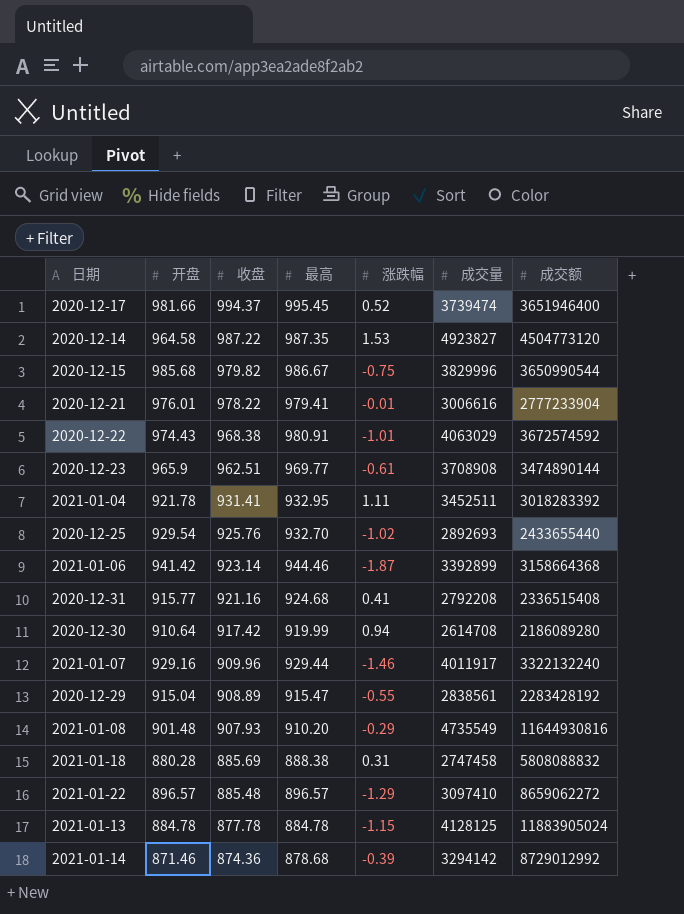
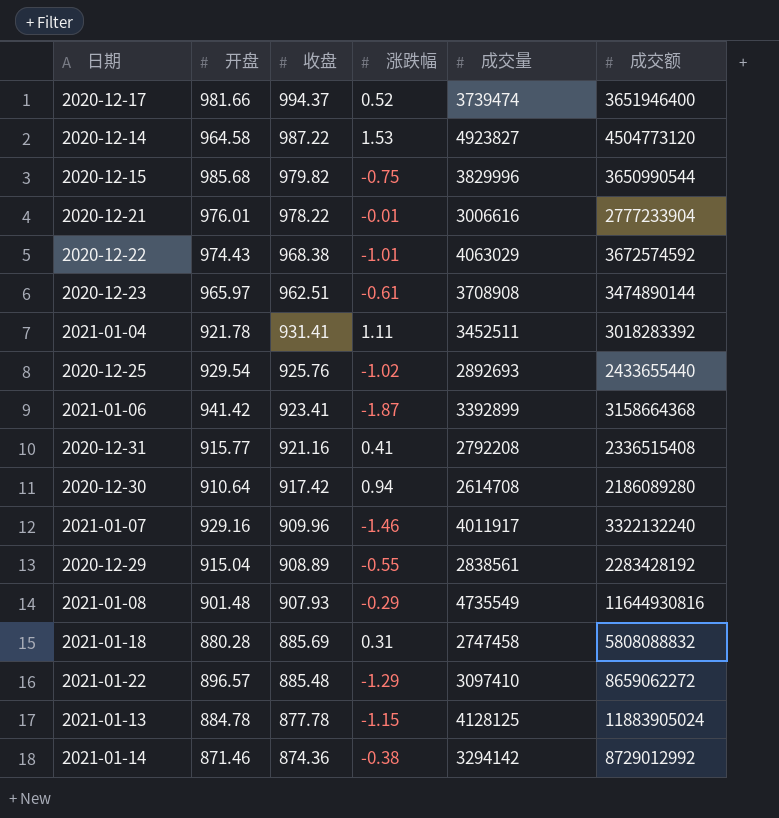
column 最高 | position: 4 -> none
2020-12-23 | 开盘: 965.9 -> 965.97
2021-01-06 | 收盘: 923.14 -> 923.41
2021-01-14 | 涨跌幅: -0.39 -> -0.38

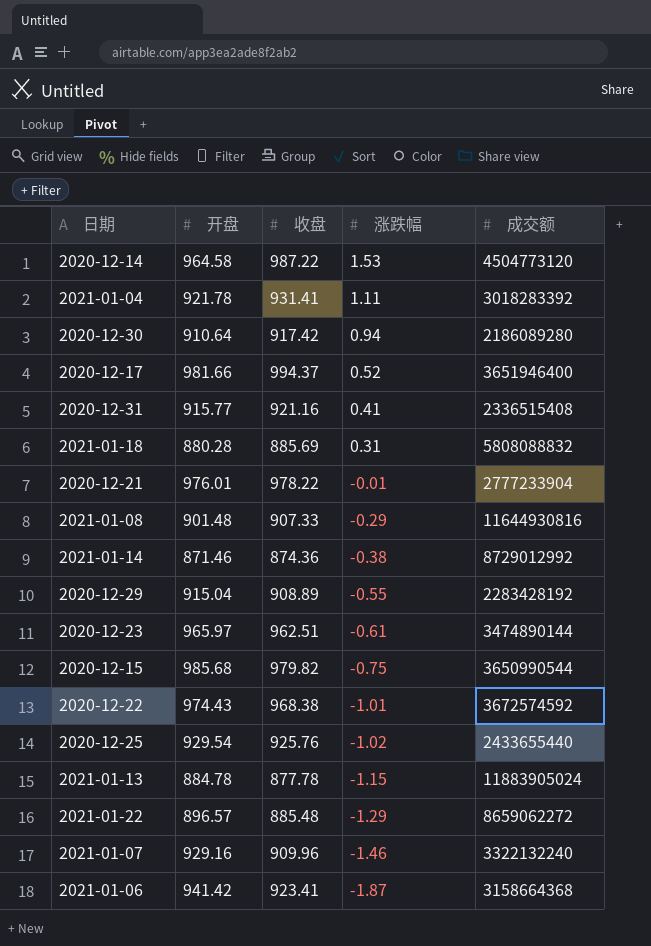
row order: 收盘 descending -> 涨跌幅 descending
column 成交量 | position: 5 -> none
2021-01-08 | 收盘: 907.93 -> 907.33

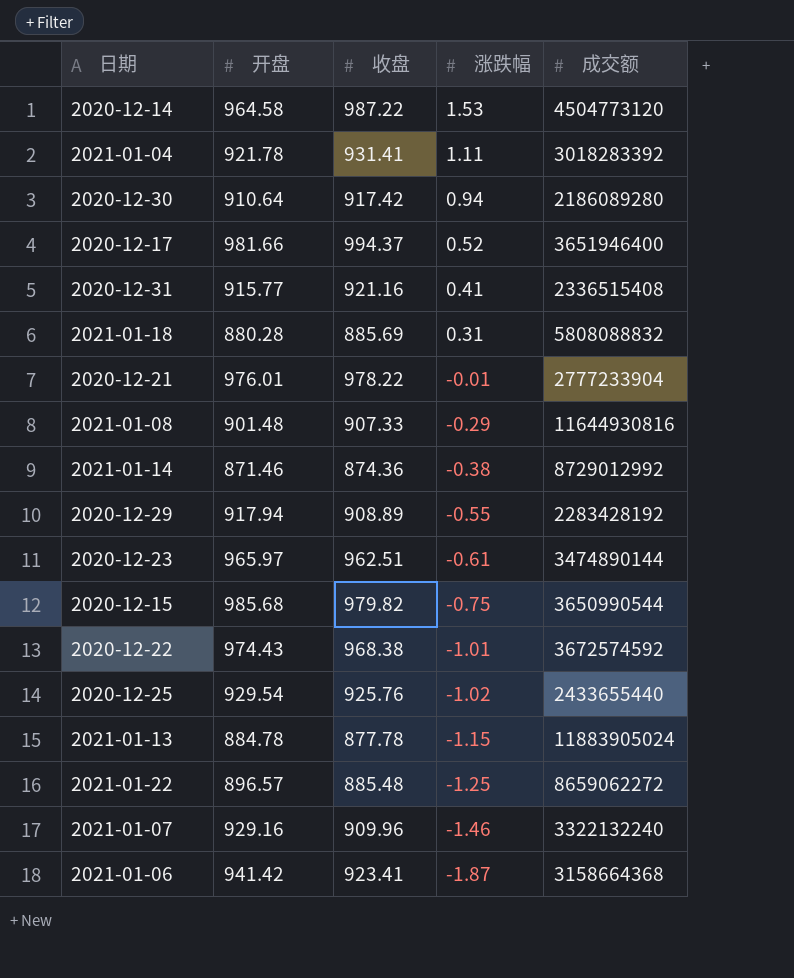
2020-12-29 | 开盘: 915.04 -> 917.94
2021-01-22 | 涨跌幅: -1.29 -> -1.25

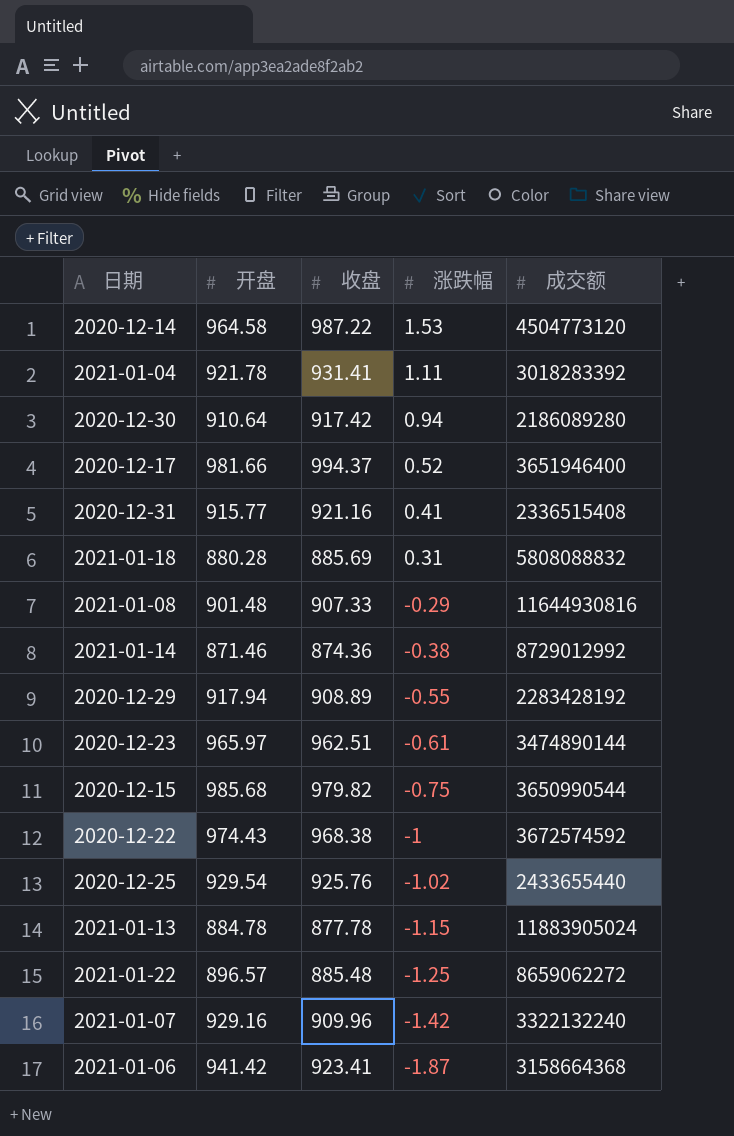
row 2020-12-21: 976.01 | 978.22 | -0.01 | 2777233904 -> none
2020-12-22 | 涨跌幅: -1.01 -> -1
2021-01-07 | 涨跌幅: -1.46 -> -1.42

